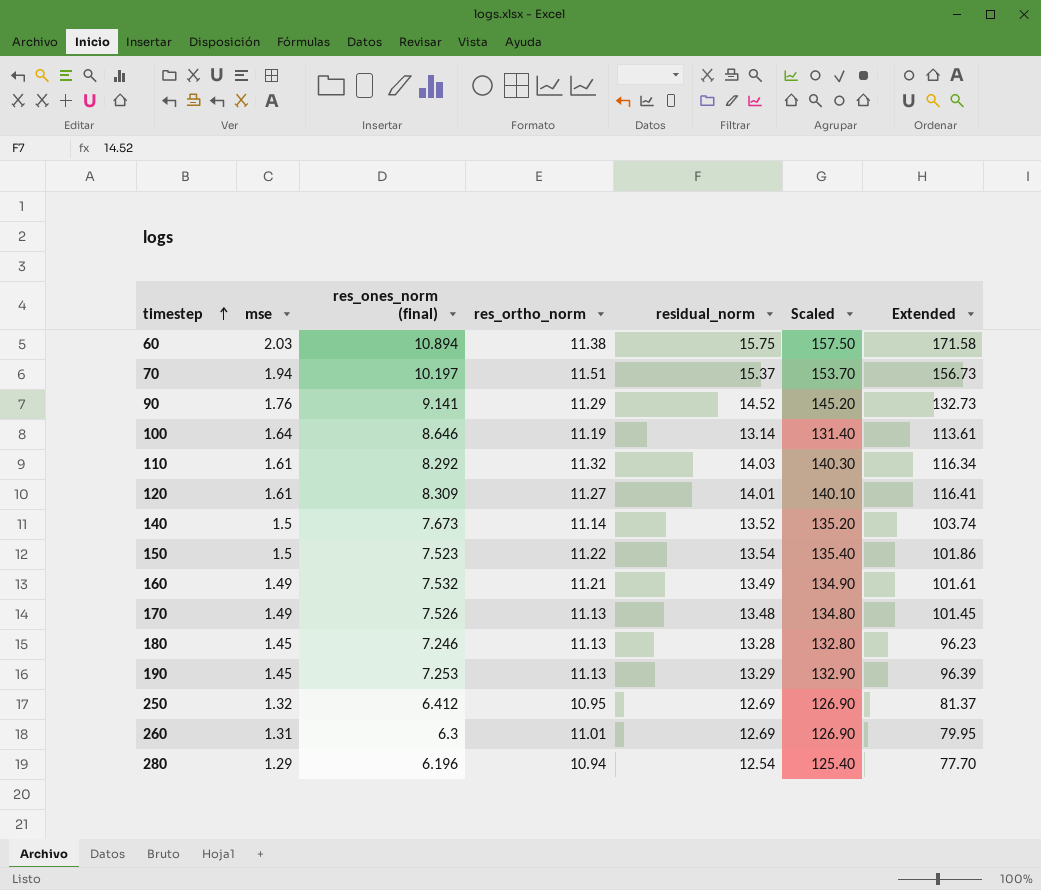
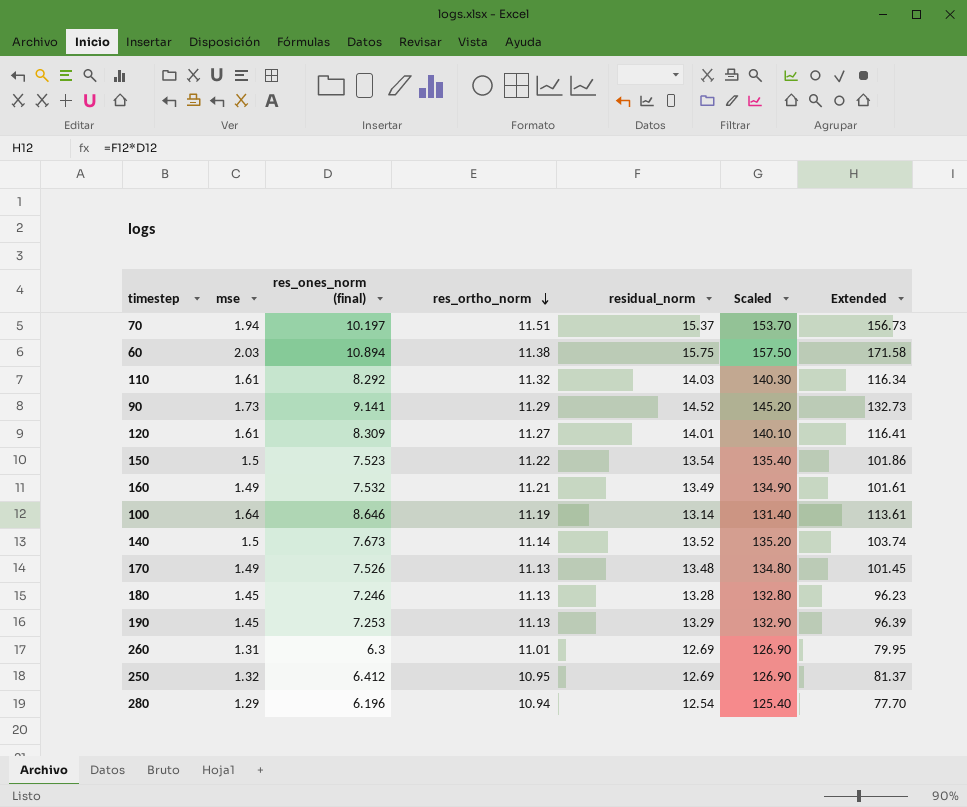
row order: timestep ascending -> res_ortho_norm descending
90 | mse: 1.76 -> 1.73

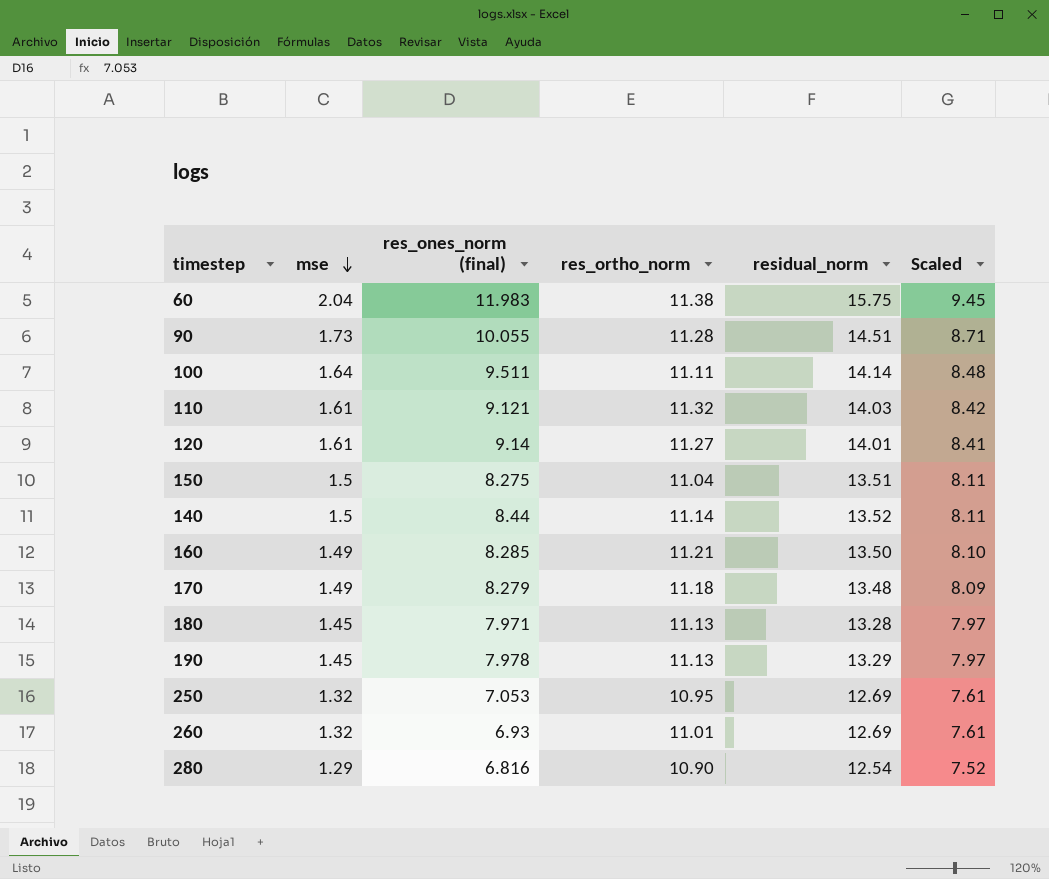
row order: res_ortho_norm descending -> mse descending
column Extended | formula: [res_ones_norm (final)] * [residual_norm] -> none
column Scaled | formula: [residual_norm] * 10 -> [residual_norm] * 0.6
row 70: 1.94 | 10.197 | 11.51 | 15.37 | 153.70 | 156.73 -> none
60 | mse: 2.03 -> 2.04
60 | res_ones_norm (final): 10.894 -> 11.983
90 | res_ones_norm (final): 9.141 -> 10.055
90 | res_ortho_norm: 11.29 -> 11.28
90 | residual_norm: 14.52 -> 14.51
100 | res_ones_norm (final): 8.646 -> 9.511
100 | res_ortho_norm: 11.19 -> 11.11
100 | residual_norm: 13.14 -> 14.14
110 | res_ones_norm (final): 8.292 -> 9.121
120 | res_ones_norm (final): 8.309 -> 9.14
150 | res_ones_norm (final): 7.523 -> 8.275
150 | res_ortho_norm: 11.22 -> 11.04
150 | residual_norm: 13.54 -> 13.51
140 | res_ones_norm (final): 7.673 -> 8.44
160 | res_ones_norm (final): 7.532 -> 8.285
160 | residual_norm: 13.49 -> 13.50
170 | res_ones_norm (final): 7.526 -> 8.279
170 | res_ortho_norm: 11.13 -> 11.18
180 | res_ones_norm (final): 7.246 -> 7.971
190 | res_ones_norm (final): 7.253 -> 7.978
250 | res_ones_norm (final): 6.412 -> 7.053
260 | mse: 1.31 -> 1.32
260 | res_ones_norm (final): 6.3 -> 6.93
280 | res_ones_norm (final): 6.196 -> 6.816
280 | res_ortho_norm: 10.94 -> 10.90

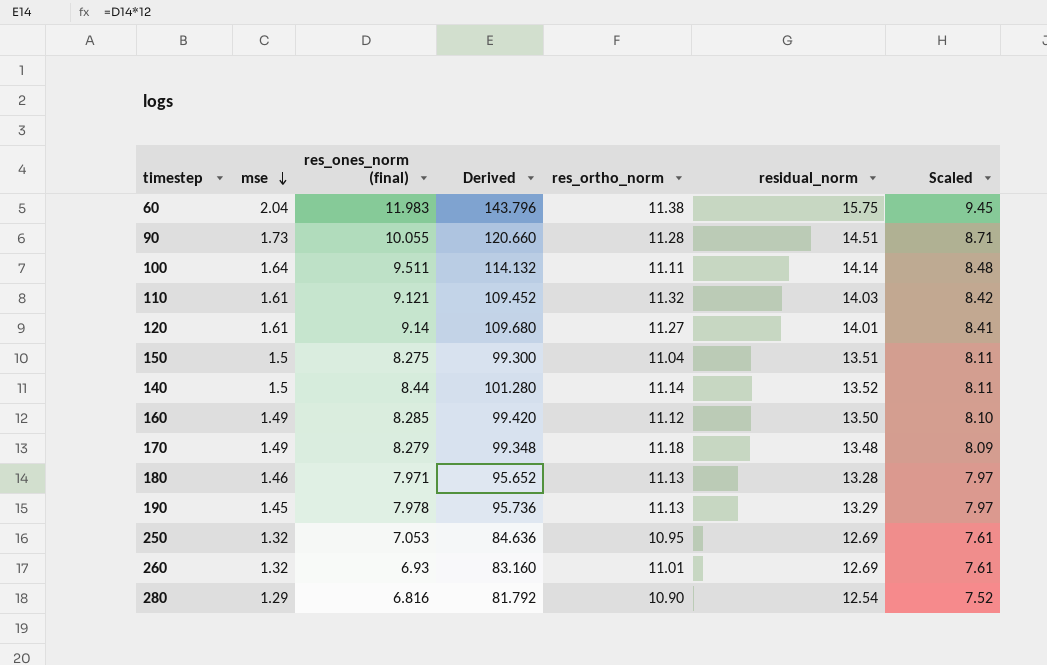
column Derived | formula: none -> [res_ones_norm (final)] * 12
160 | res_ortho_norm: 11.21 -> 11.12
180 | mse: 1.45 -> 1.46

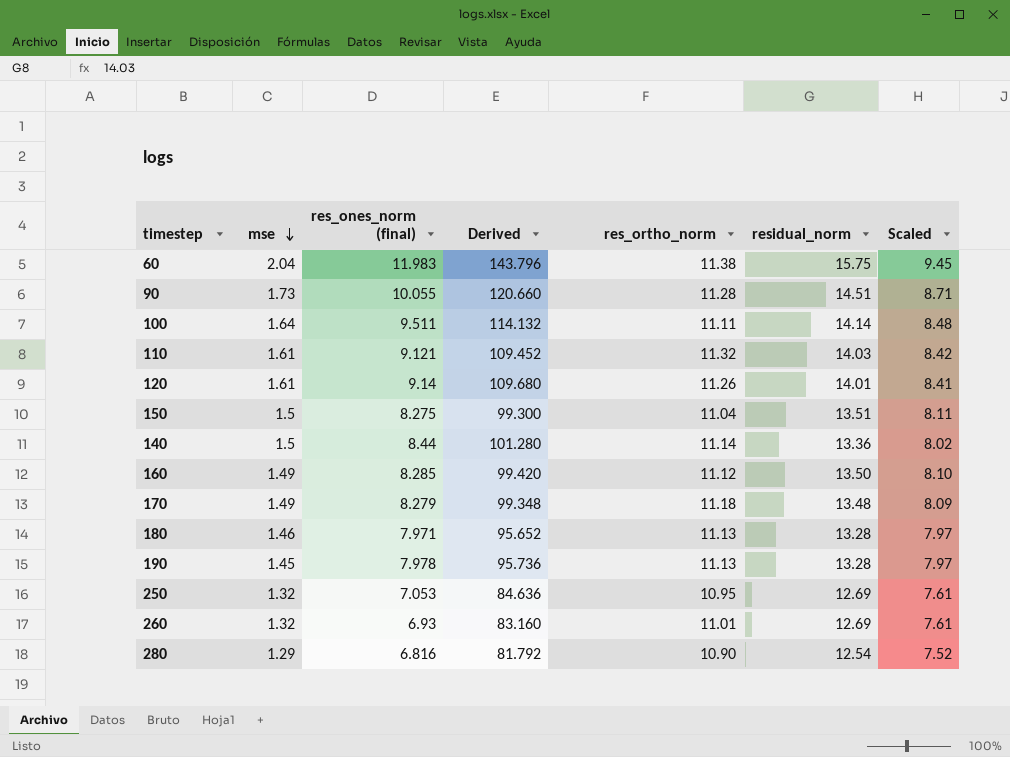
120 | res_ortho_norm: 11.27 -> 11.26
140 | residual_norm: 13.52 -> 13.36
140 | Scaled: 8.11 -> 8.02
190 | residual_norm: 13.29 -> 13.28

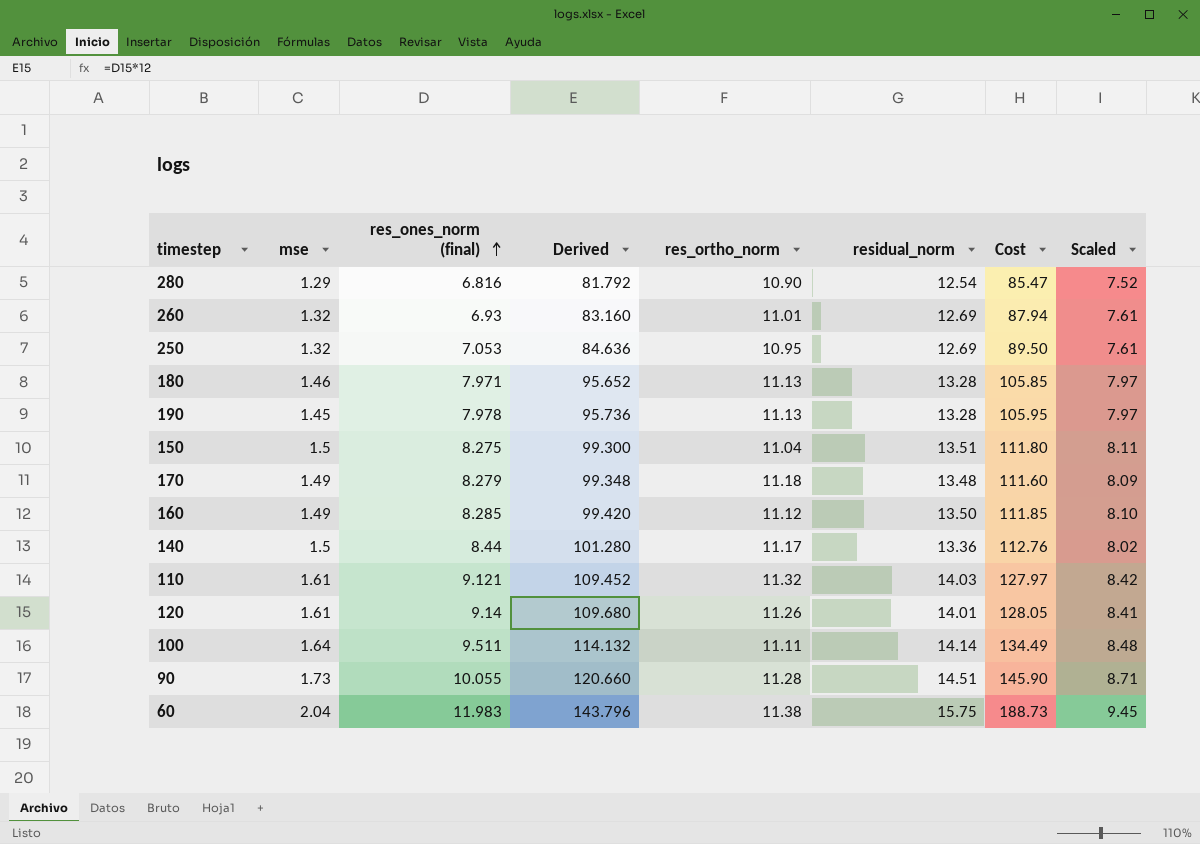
row order: mse descending -> res_ones_norm (final) ascending
column Cost | formula: none -> [res_ones_norm (final)] * [residual_norm]
140 | res_ortho_norm: 11.14 -> 11.17

